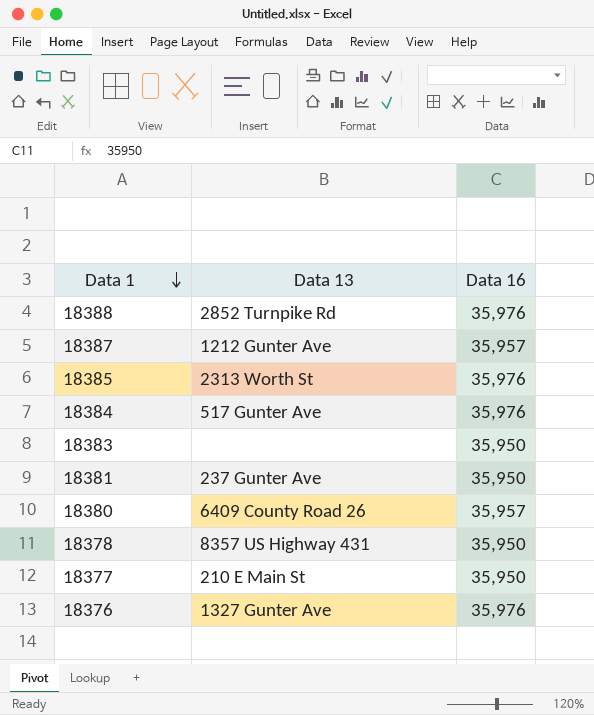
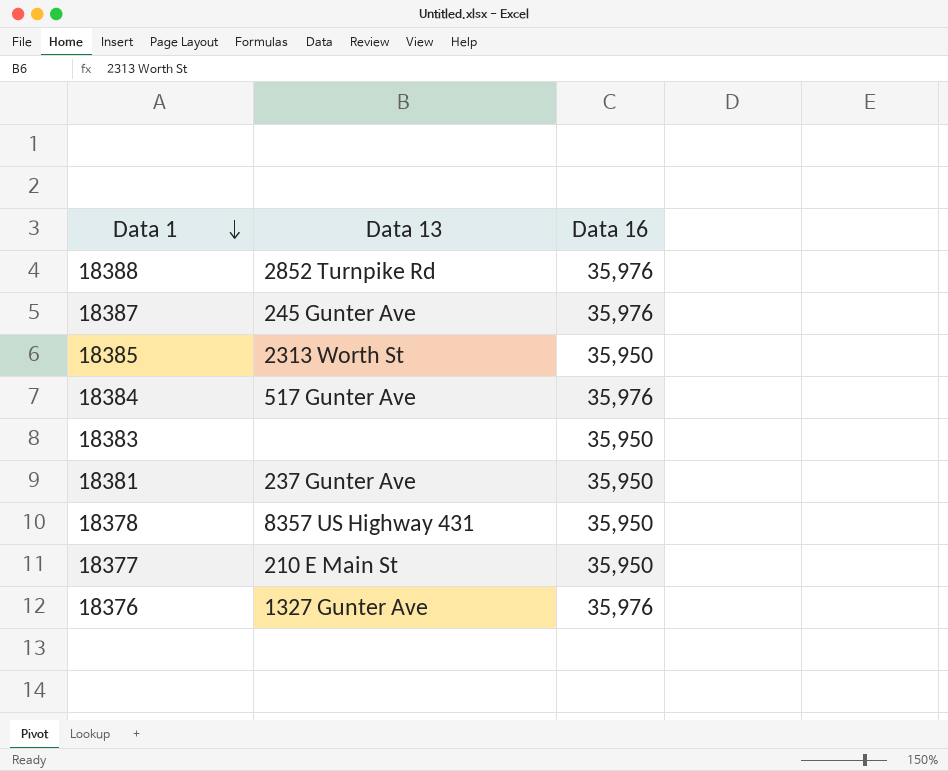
row 18380: 6409 County Road 26 | 35,957 -> none
18387 | Data 13: 1212 Gunter Ave -> 245 Gunter Ave
18387 | Data 16: 35,957 -> 35,976
18385 | Data 16: 35,976 -> 35,950

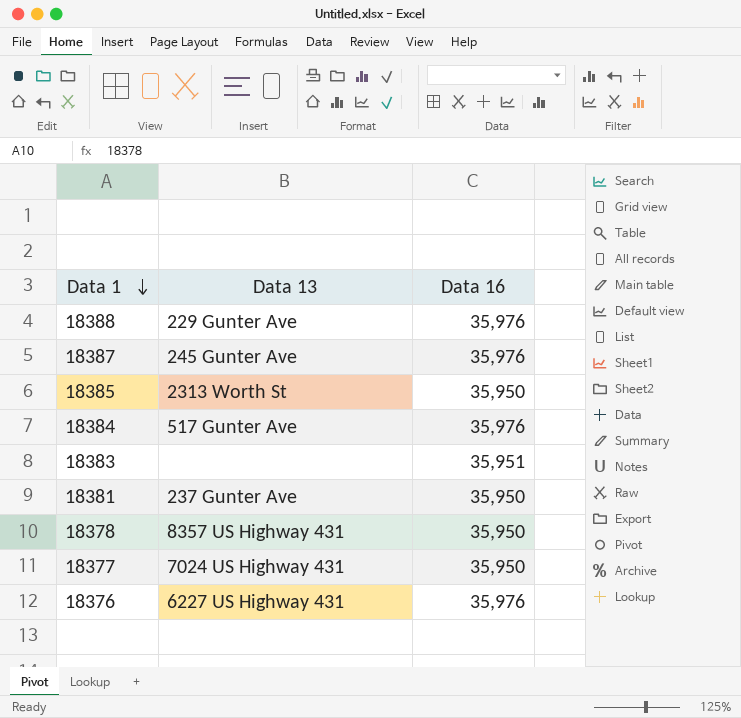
18388 | Data 13: 2852 Turnpike Rd -> 229 Gunter Ave
18383 | Data 16: 35,950 -> 35,951
18377 | Data 13: 210 E Main St -> 7024 US Highway 431
18376 | Data 13: 1327 Gunter Ave -> 6227 US Highway 431

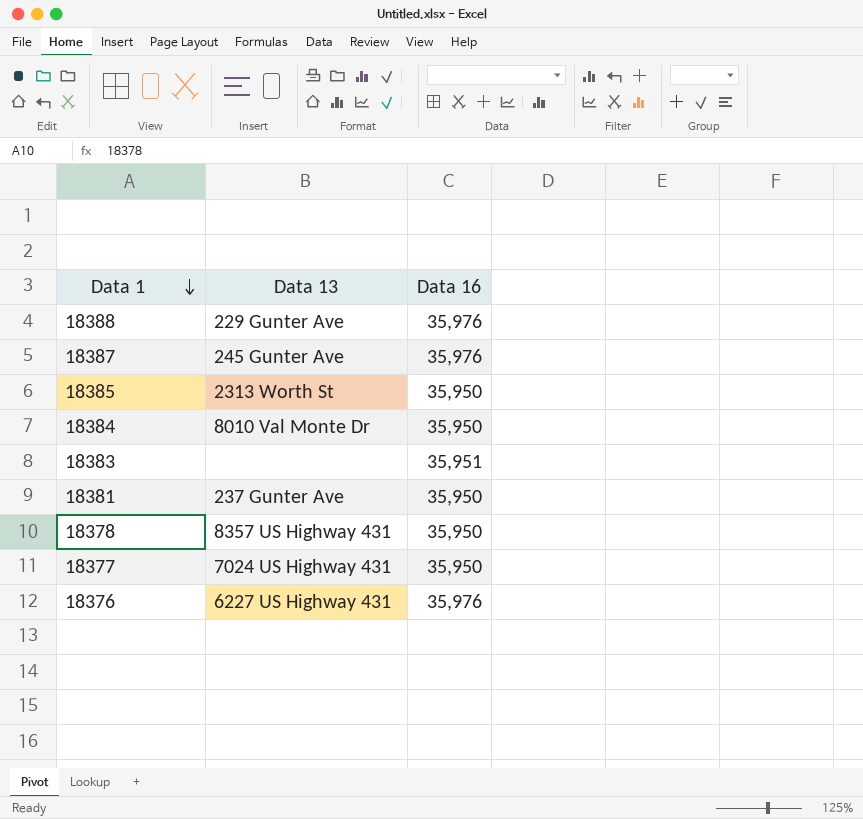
18384 | Data 13: 517 Gunter Ave -> 8010 Val Monte Dr
18384 | Data 16: 35,976 -> 35,950

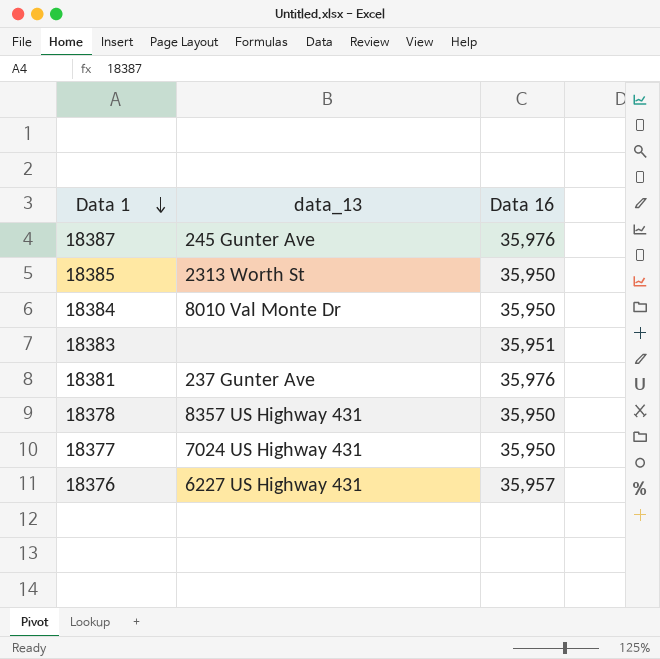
column name: Data 13 -> data_13
row 18388: 229 Gunter Ave | 35,976 -> none
18381 | Data 16: 35,950 -> 35,976
18376 | Data 16: 35,976 -> 35,957

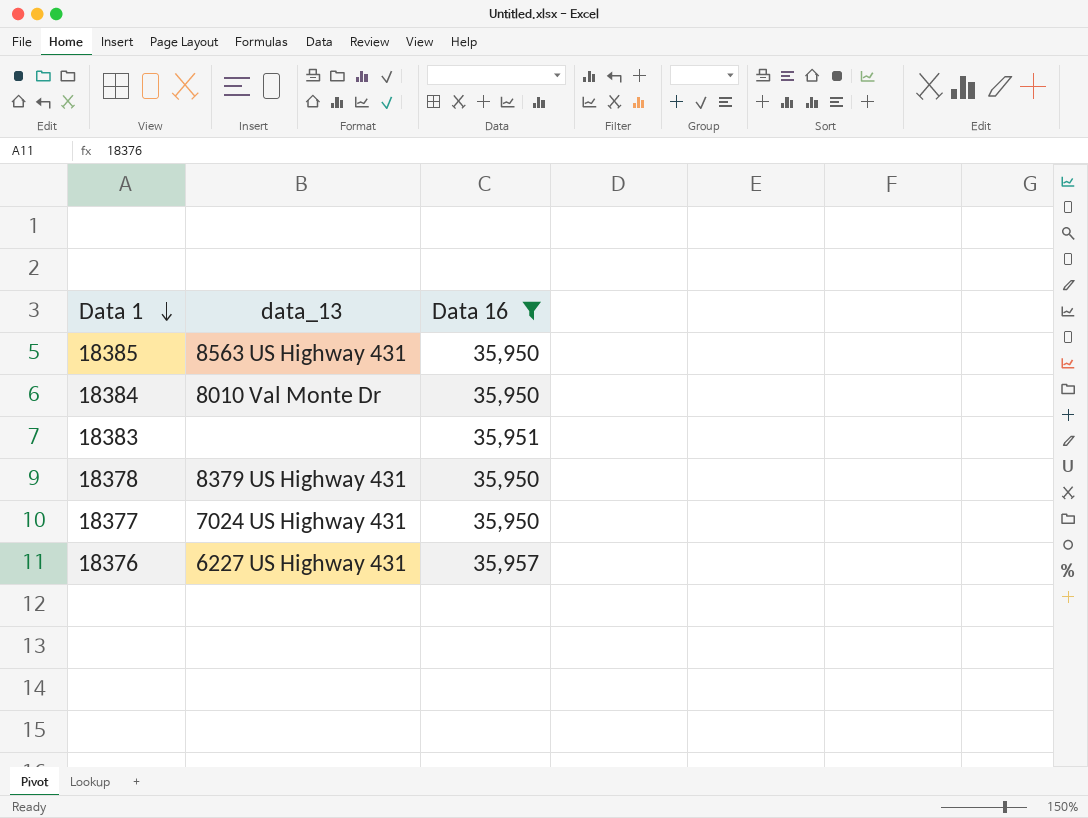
filter: none -> Data 16 != 35,976
18385 | data_13: 2313 Worth St -> 8563 US Highway 431
18378 | data_13: 8357 US Highway 431 -> 8379 US Highway 431

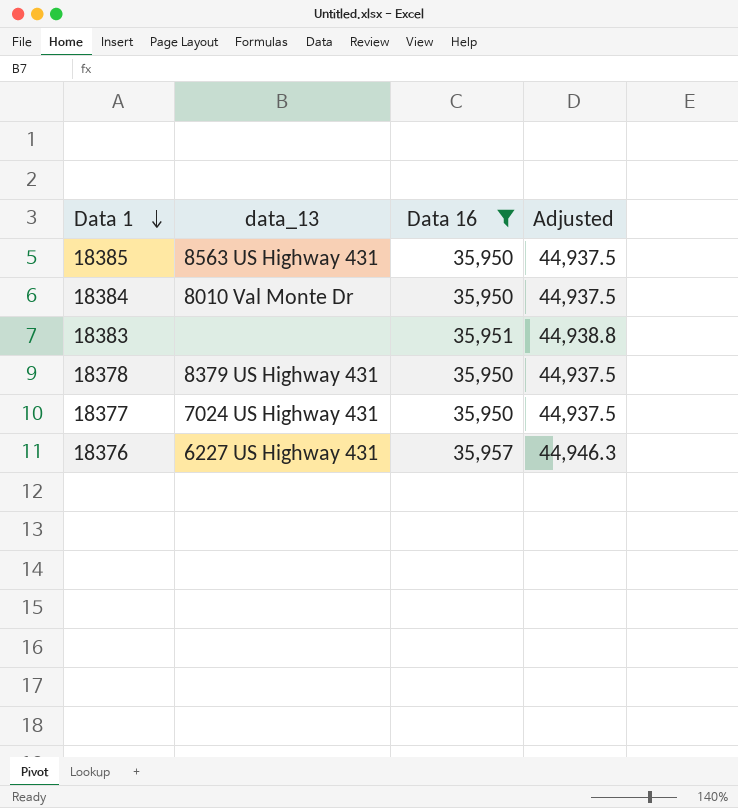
column Adjusted | formula: none -> [Data 16] * 1.25

